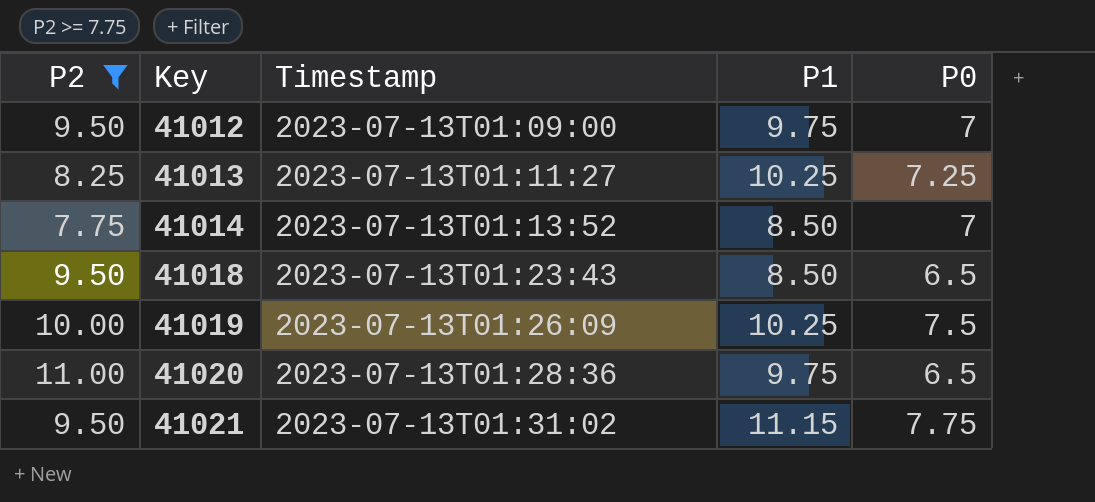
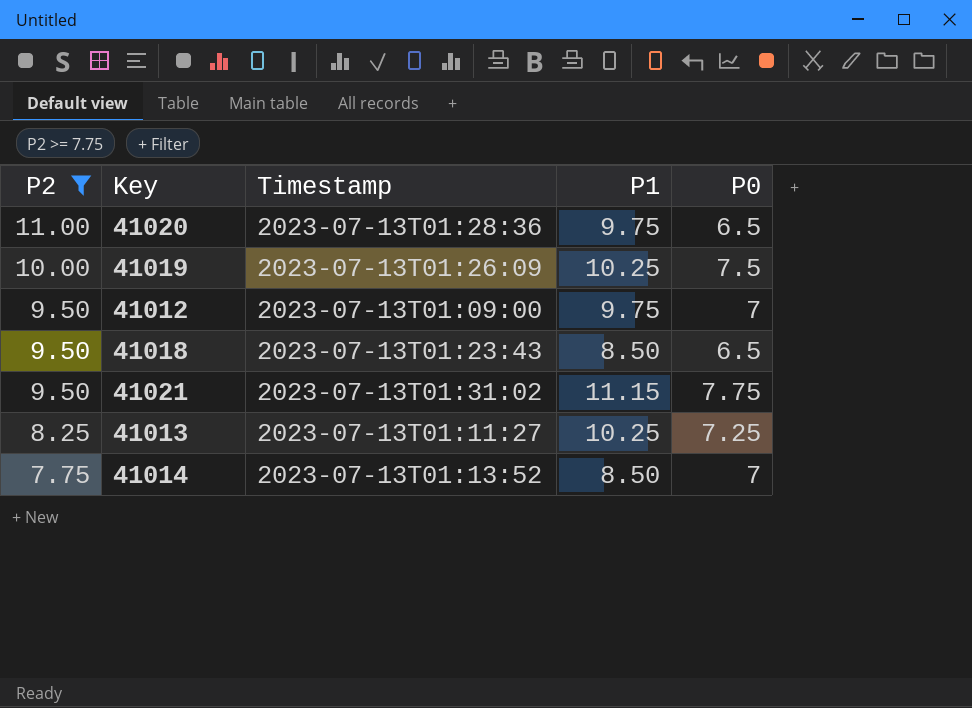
row order: Key ascending -> P2 descending

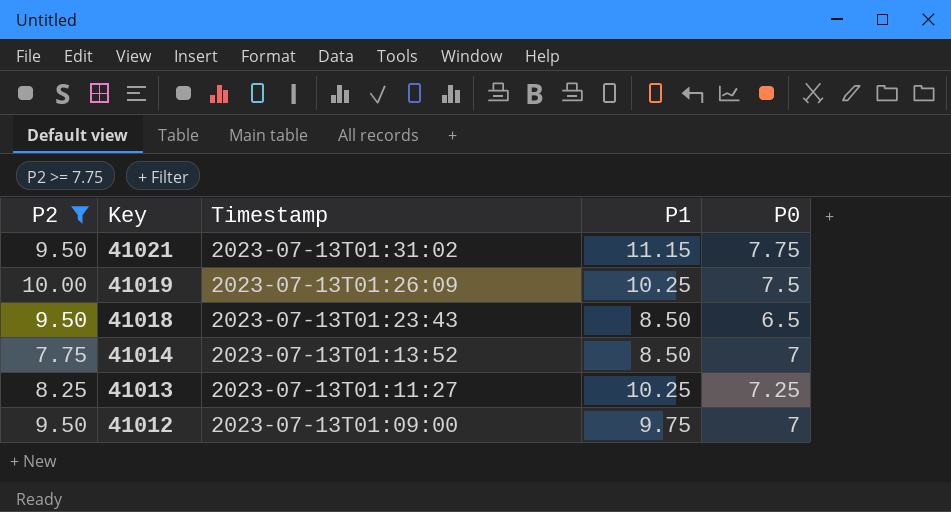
row order: P2 descending -> Key descending
row 41020: 11.00 | 2023-07-13T01:28:36 | 9.75 | 6.5 -> none

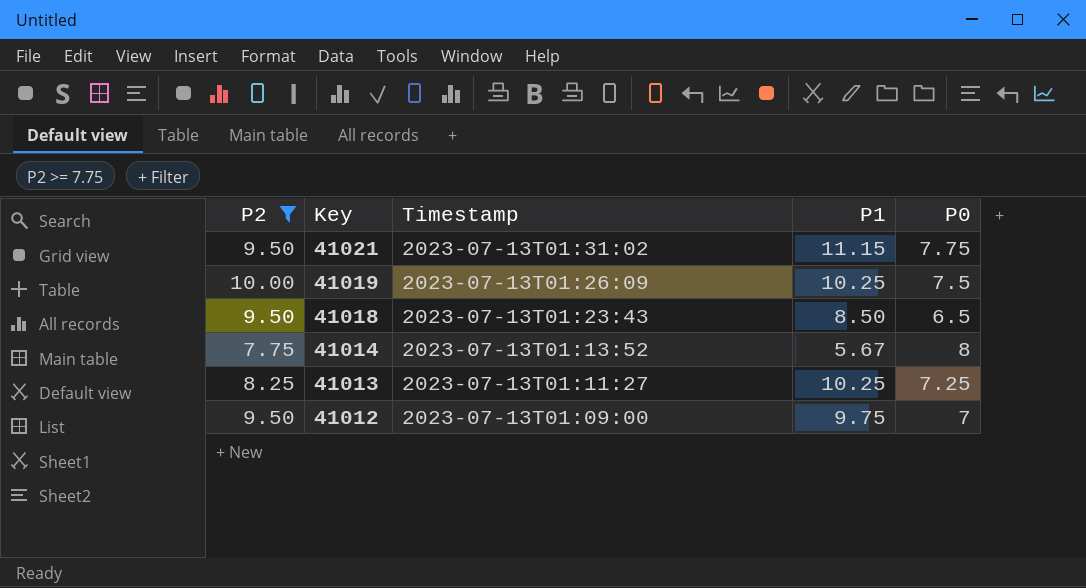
41014 | P1: 8.50 -> 5.67
41014 | P0: 7 -> 8

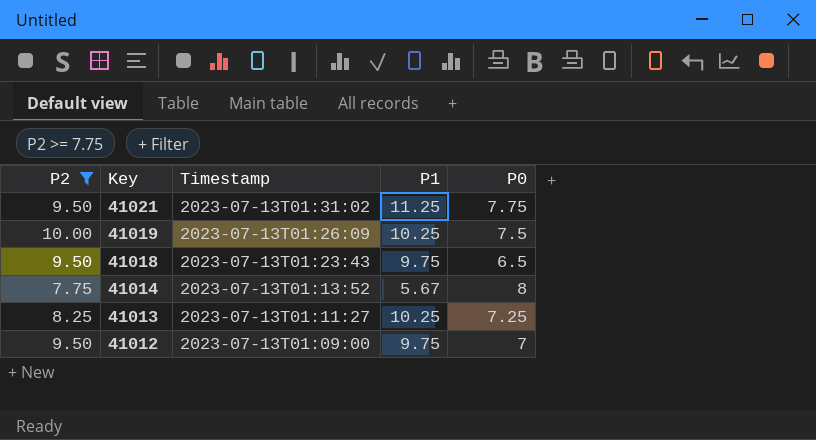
41021 | P1: 11.15 -> 11.25
41018 | P1: 8.50 -> 9.75

